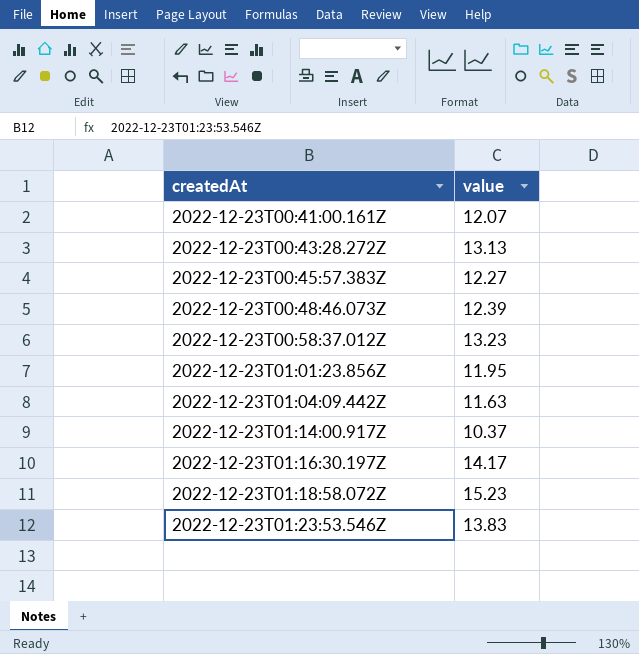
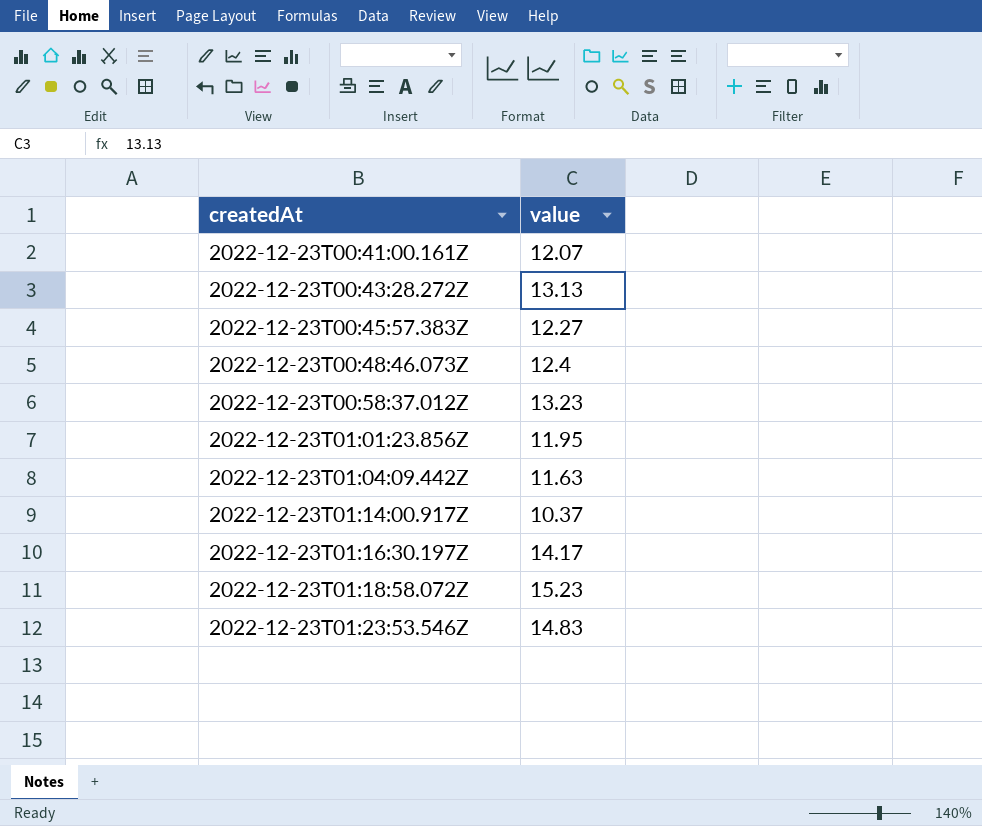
2022-12-23T00:48:46.073Z | value: 12.39 -> 12.4
2022-12-23T01:23:53.546Z | value: 13.83 -> 14.83

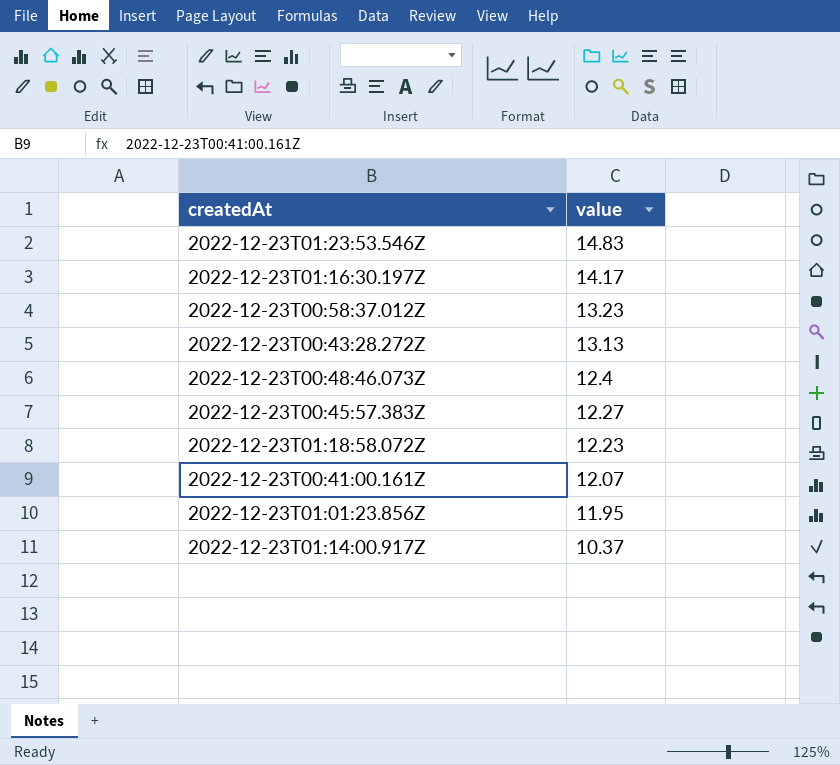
row order: createdAt ascending -> value descending
row 2022-12-23T01:04:09.442Z: 11.63 -> none
2022-12-23T01:18:58.072Z | value: 15.23 -> 12.23

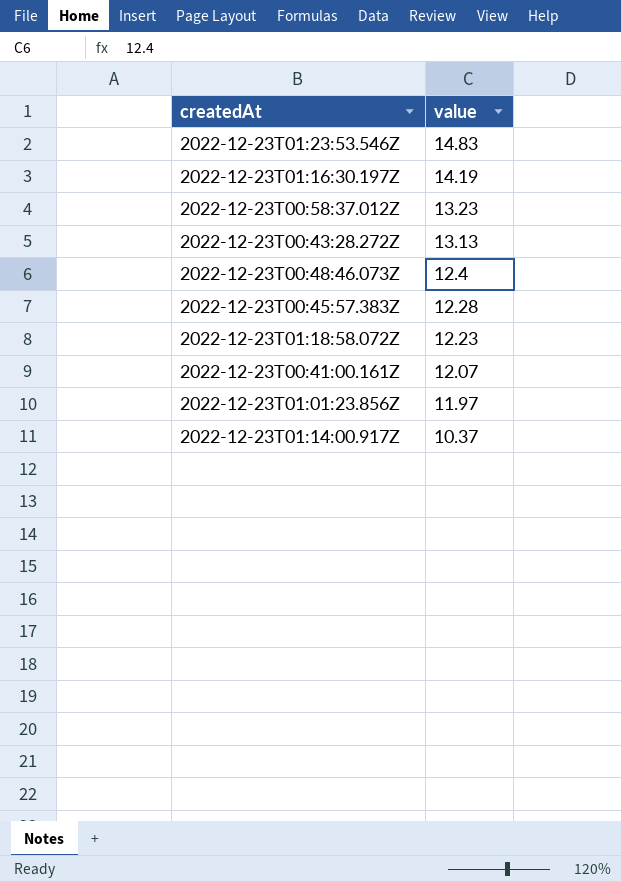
2022-12-23T01:16:30.197Z | value: 14.17 -> 14.19
2022-12-23T00:45:57.383Z | value: 12.27 -> 12.28
2022-12-23T01:01:23.856Z | value: 11.95 -> 11.97

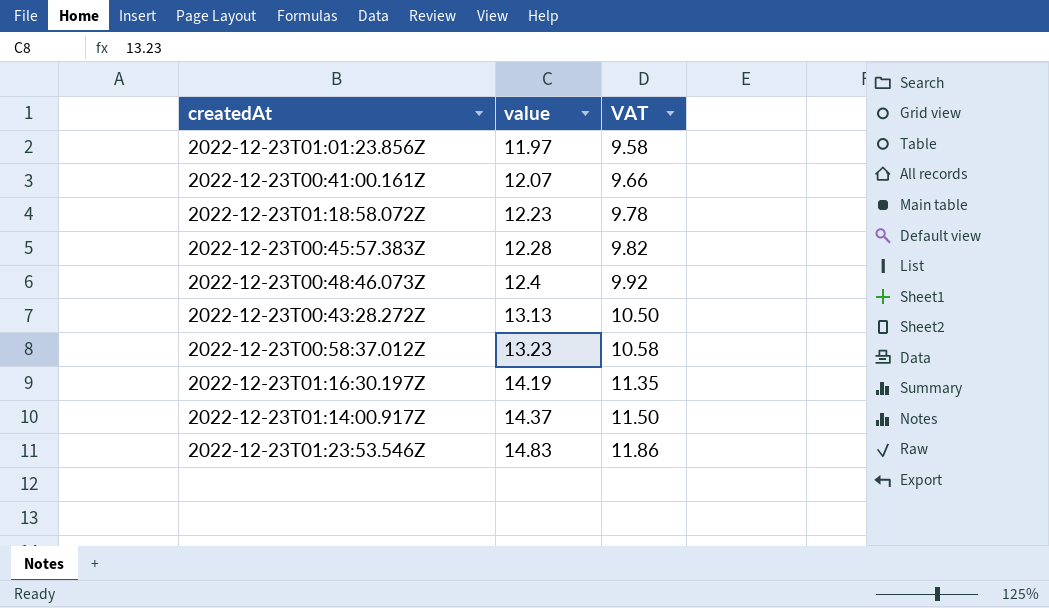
row order: value descending -> value ascending
column VAT | formula: none -> [value] * 0.8
2022-12-23T01:14:00.917Z | value: 10.37 -> 14.37

